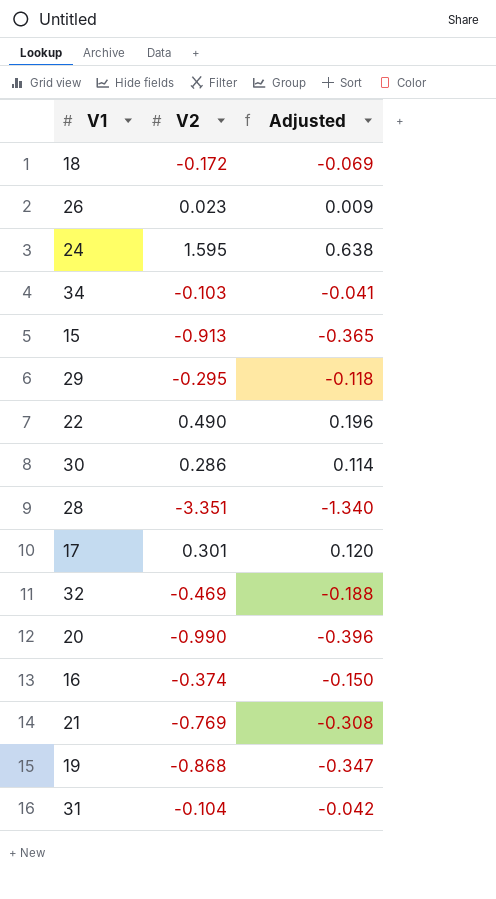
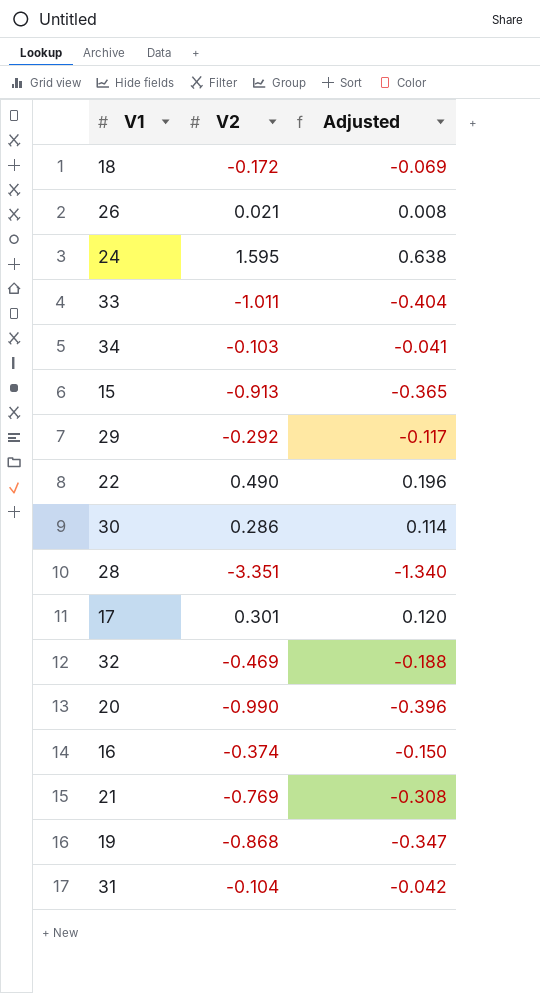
26 | V2: 0.023 -> 0.021
26 | Adjusted: 0.009 -> 0.008
row 33: none -> -1.011 | -0.404
29 | V2: -0.295 -> -0.292
29 | Adjusted: -0.118 -> -0.117

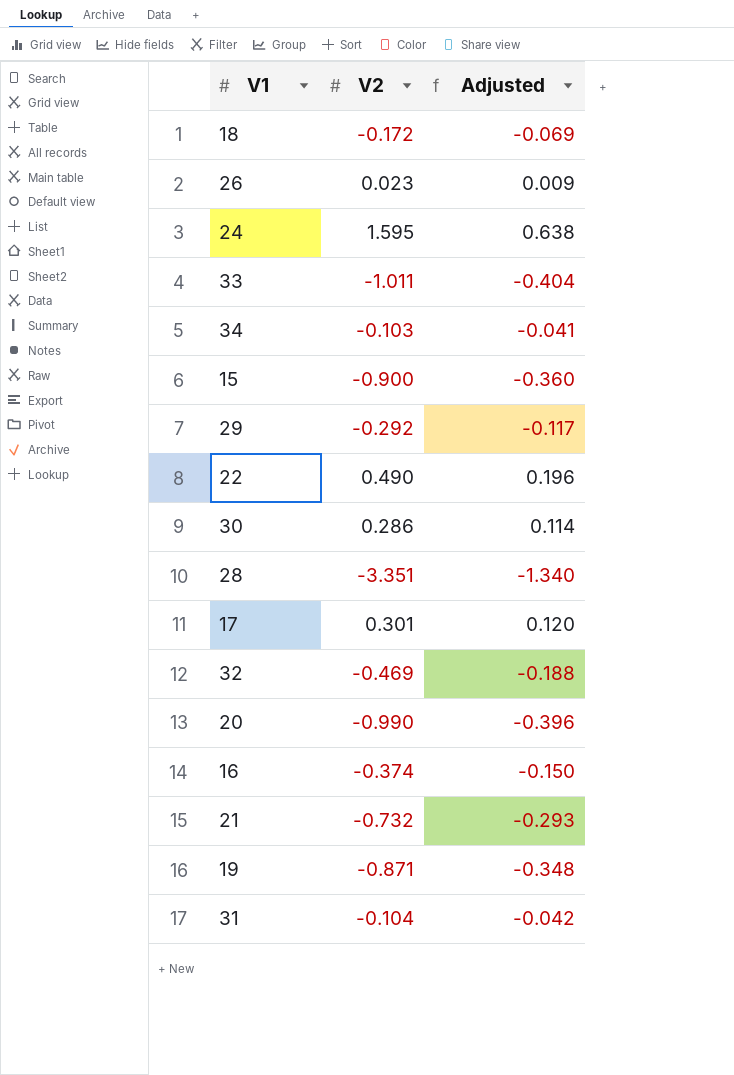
26 | V2: 0.021 -> 0.023
26 | Adjusted: 0.008 -> 0.009
15 | V2: -0.913 -> -0.900
15 | Adjusted: -0.365 -> -0.360
21 | V2: -0.769 -> -0.732
21 | Adjusted: -0.308 -> -0.293
19 | V2: -0.868 -> -0.871
19 | Adjusted: -0.347 -> -0.348

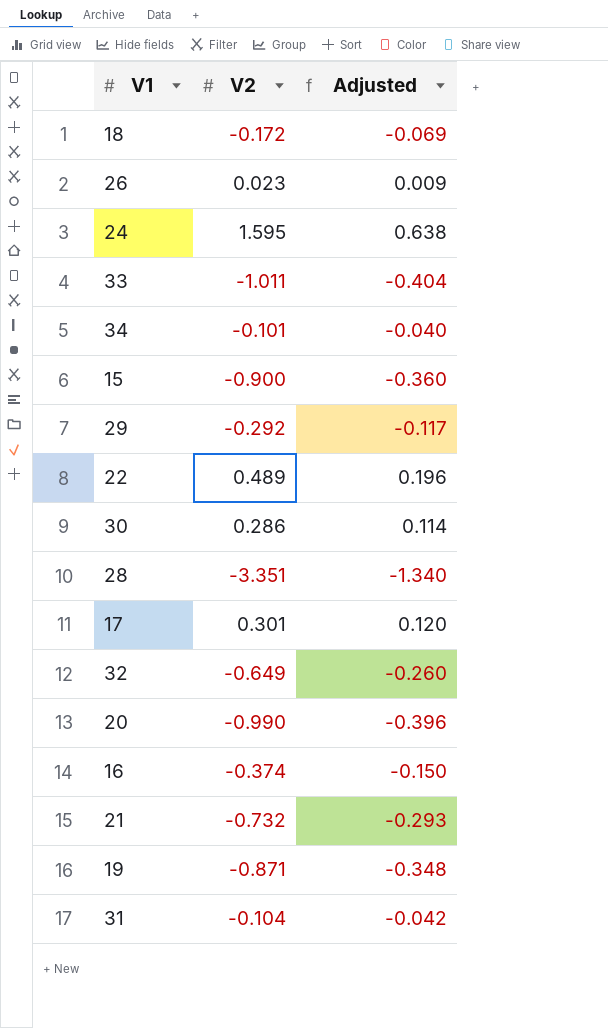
34 | V2: -0.103 -> -0.101
34 | Adjusted: -0.041 -> -0.040
22 | V2: 0.490 -> 0.489
32 | V2: -0.469 -> -0.649
32 | Adjusted: -0.188 -> -0.260

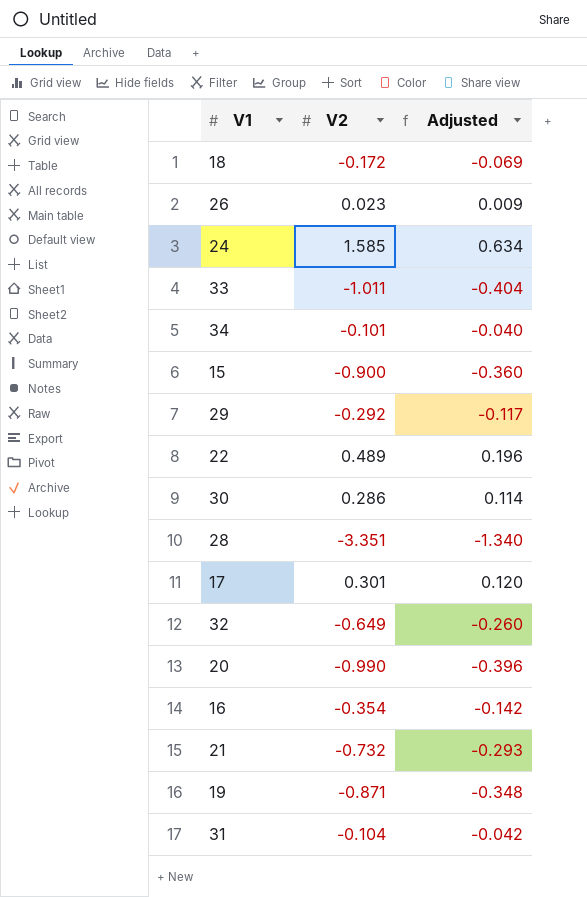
24 | V2: 1.595 -> 1.585
24 | Adjusted: 0.638 -> 0.634
16 | V2: -0.374 -> -0.354
16 | Adjusted: -0.150 -> -0.142

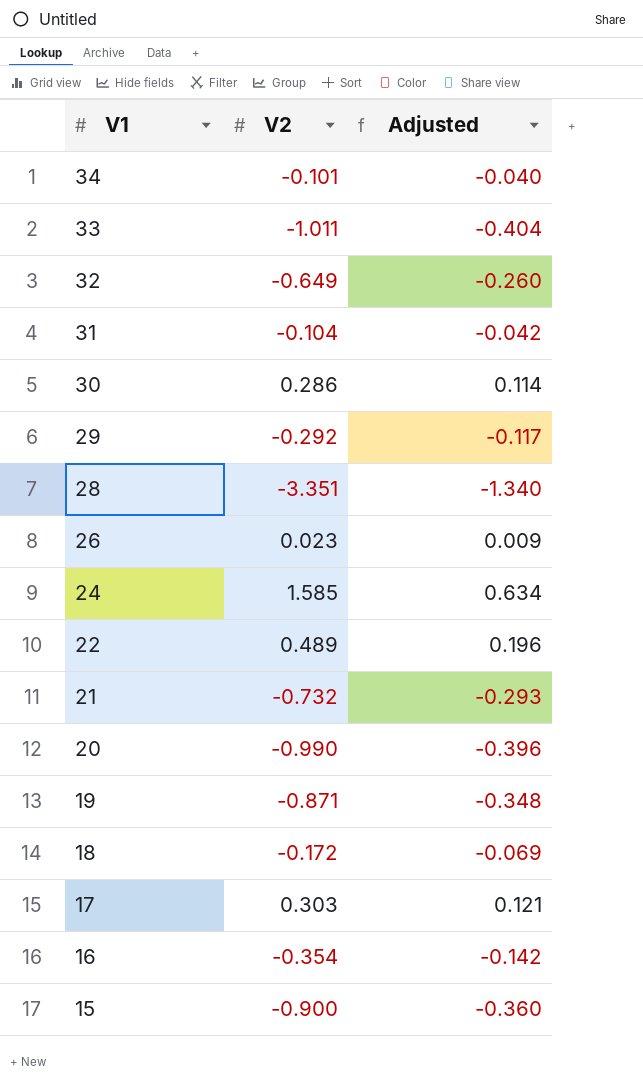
row order: none -> V1 descending
17 | V2: 0.301 -> 0.303
17 | Adjusted: 0.120 -> 0.121

